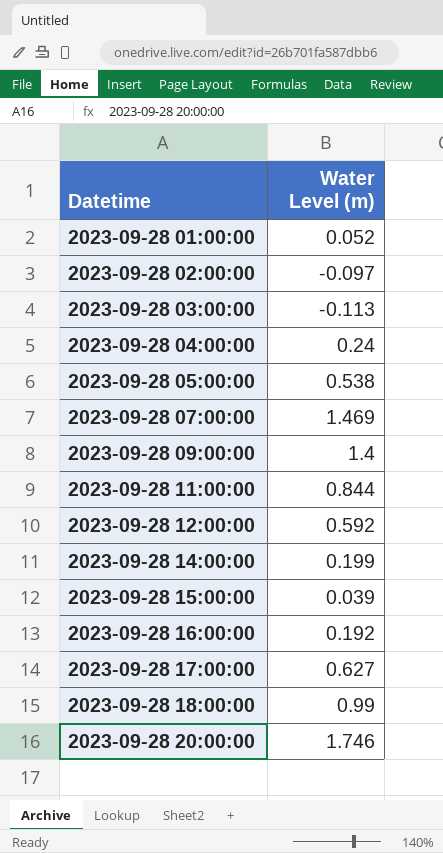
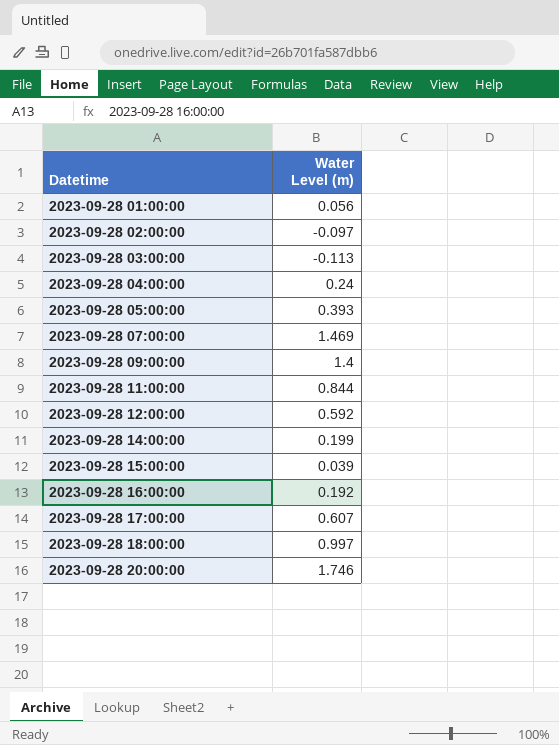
2023-09-28 01:00:00 | Water Level (m): 0.052 -> 0.056
2023-09-28 05:00:00 | Water Level (m): 0.538 -> 0.393
2023-09-28 17:00:00 | Water Level (m): 0.627 -> 0.607
2023-09-28 18:00:00 | Water Level (m): 0.99 -> 0.997

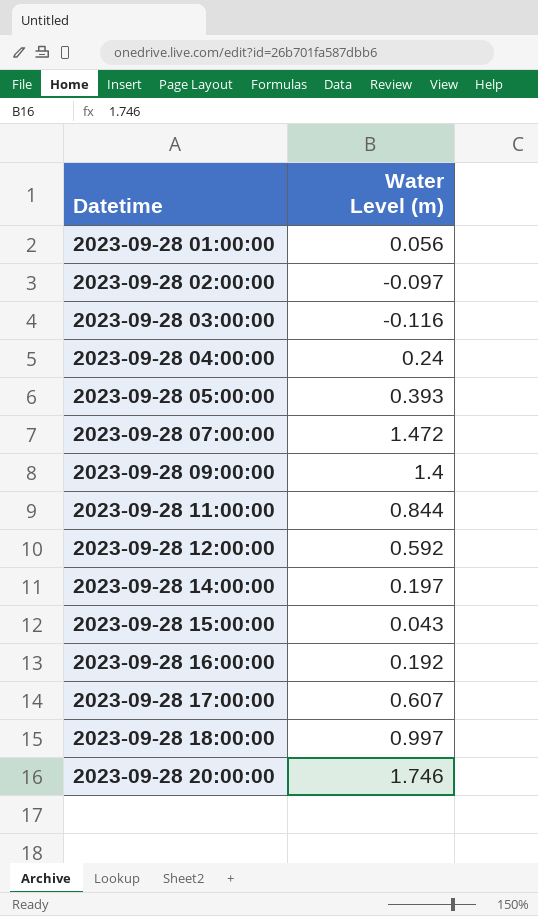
2023-09-28 03:00:00 | Water Level (m): -0.113 -> -0.116
2023-09-28 07:00:00 | Water Level (m): 1.469 -> 1.472
2023-09-28 14:00:00 | Water Level (m): 0.199 -> 0.197
2023-09-28 15:00:00 | Water Level (m): 0.039 -> 0.043

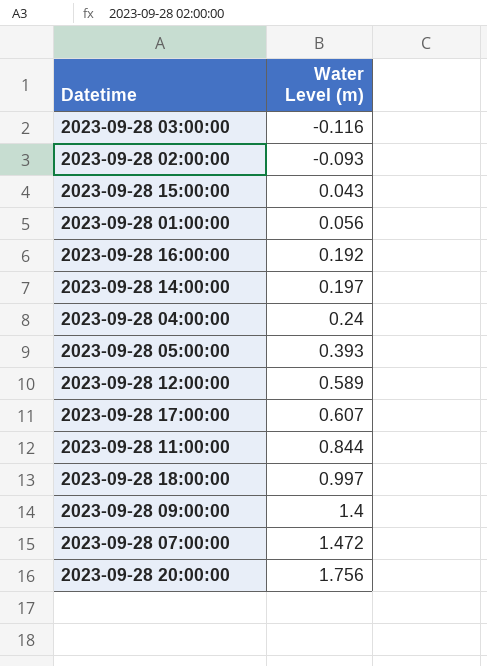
row order: Datetime ascending -> Water Level (m) ascending
2023-09-28 02:00:00 | Water Level (m): -0.097 -> -0.093
2023-09-28 12:00:00 | Water Level (m): 0.592 -> 0.589
2023-09-28 20:00:00 | Water Level (m): 1.746 -> 1.756

